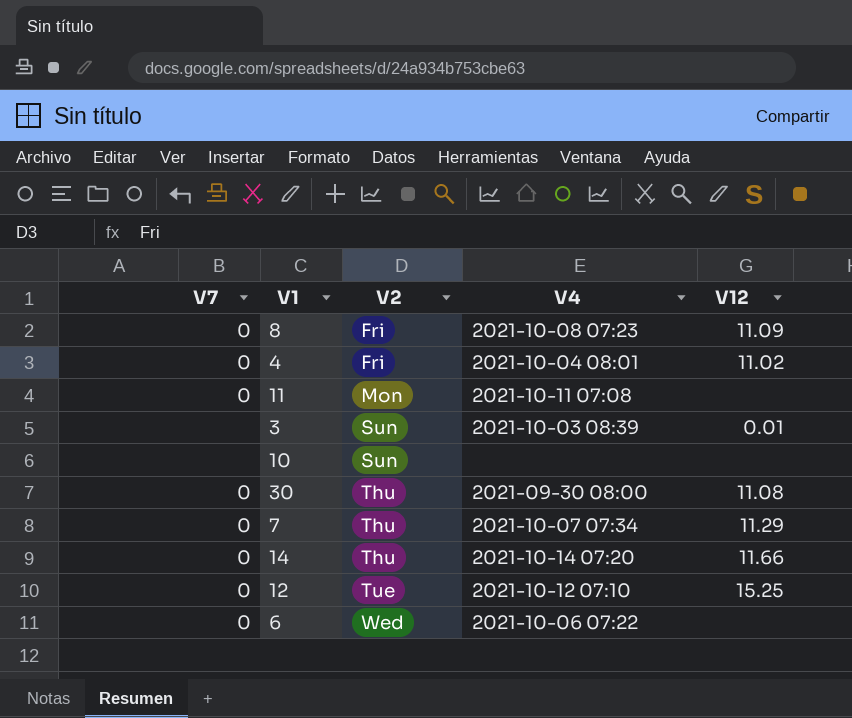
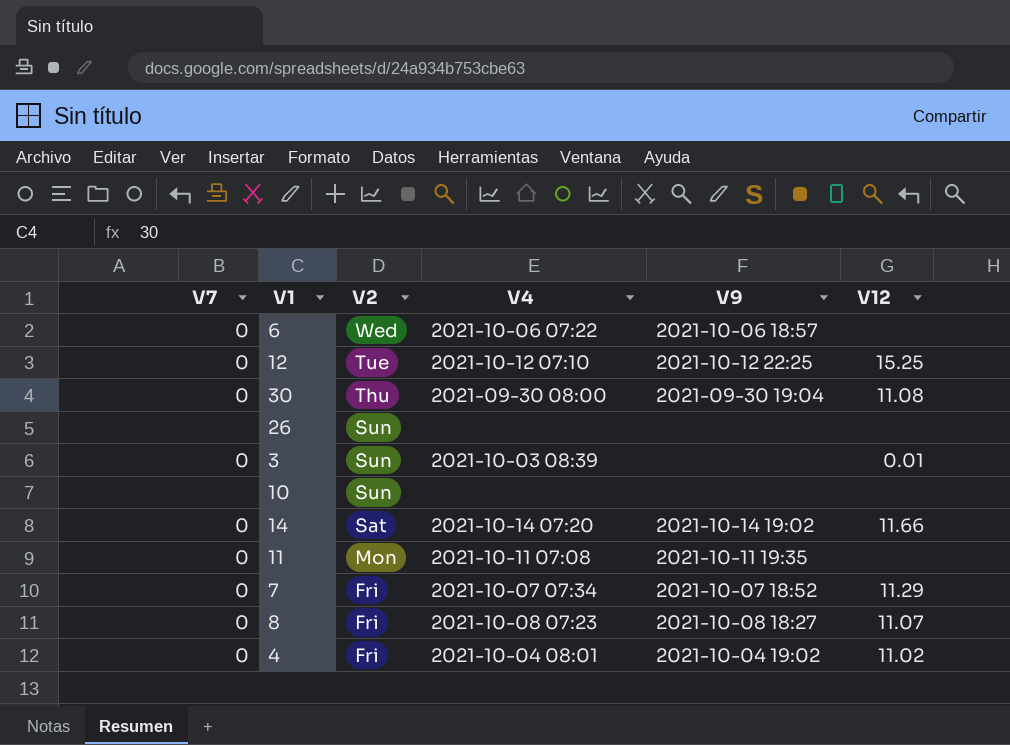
row order: V2 ascending -> V2 descending
column V9 | position: none -> 5
row 26: none -> none | Sun | none | none | none
3 | V7: none -> 0
14 | V2: Thu -> Sat
7 | V2: Thu -> Fri
8 | V12: 11.09 -> 11.07

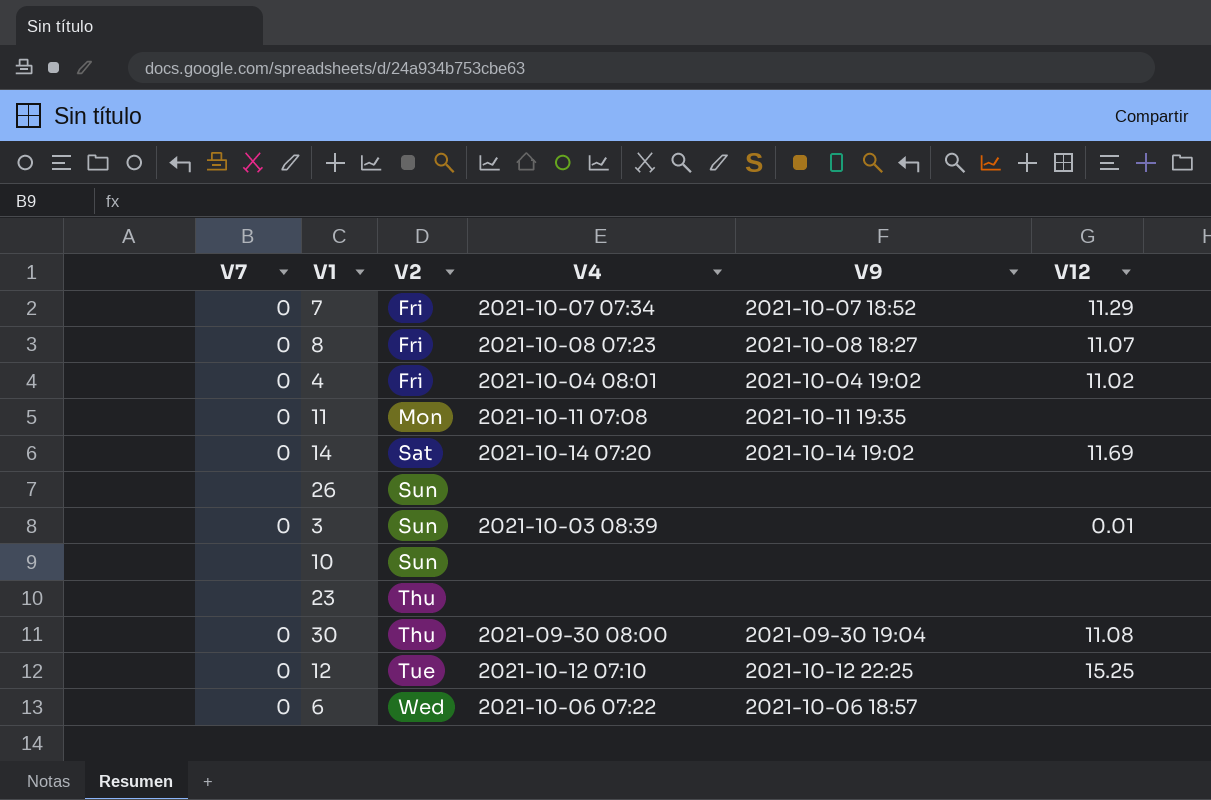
row order: V2 descending -> V2 ascending
14 | V12: 11.66 -> 11.69
row 23: none -> none | Thu | none | none | none

